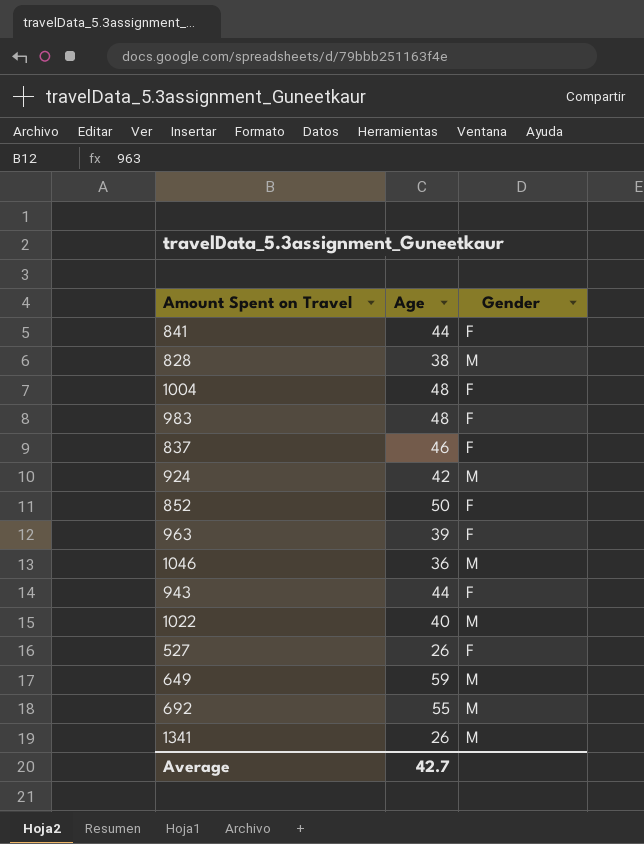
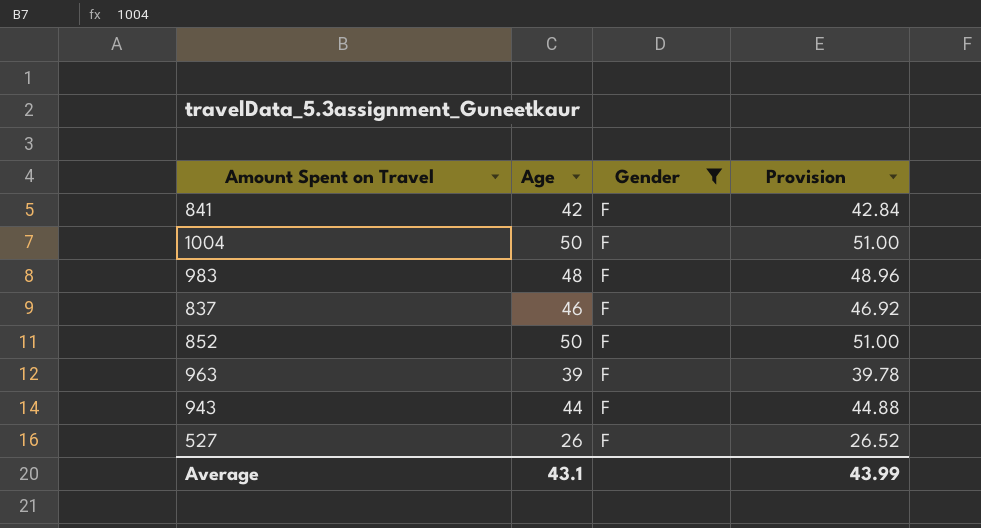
filter: none -> Gender = F
column Provision | formula: none -> [Age] * 1.02
841 | Age: 44 -> 42
1004 | Age: 48 -> 50
Average | Age: 42.7 -> 43.1

